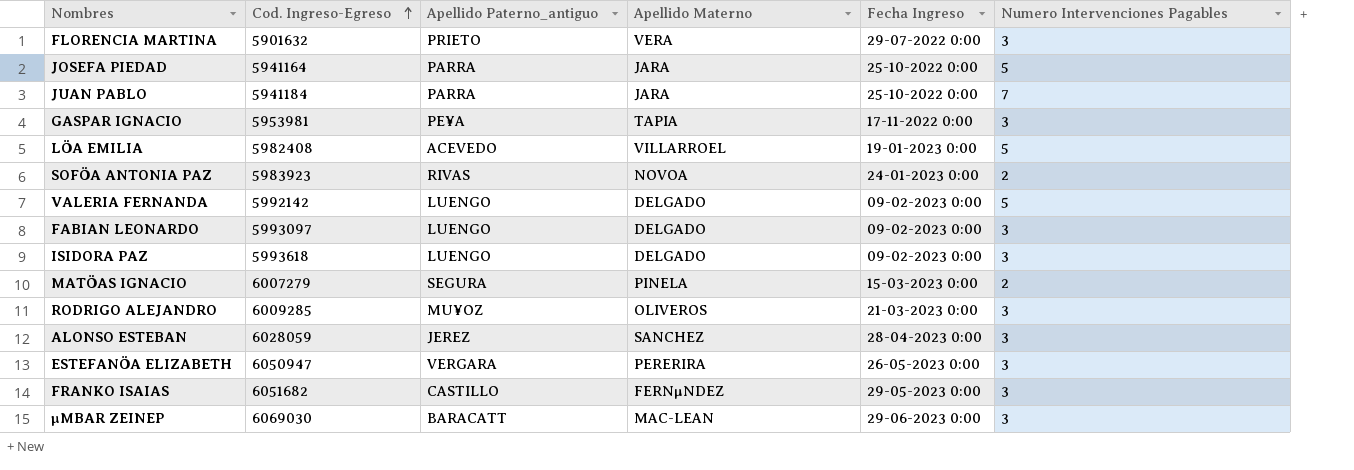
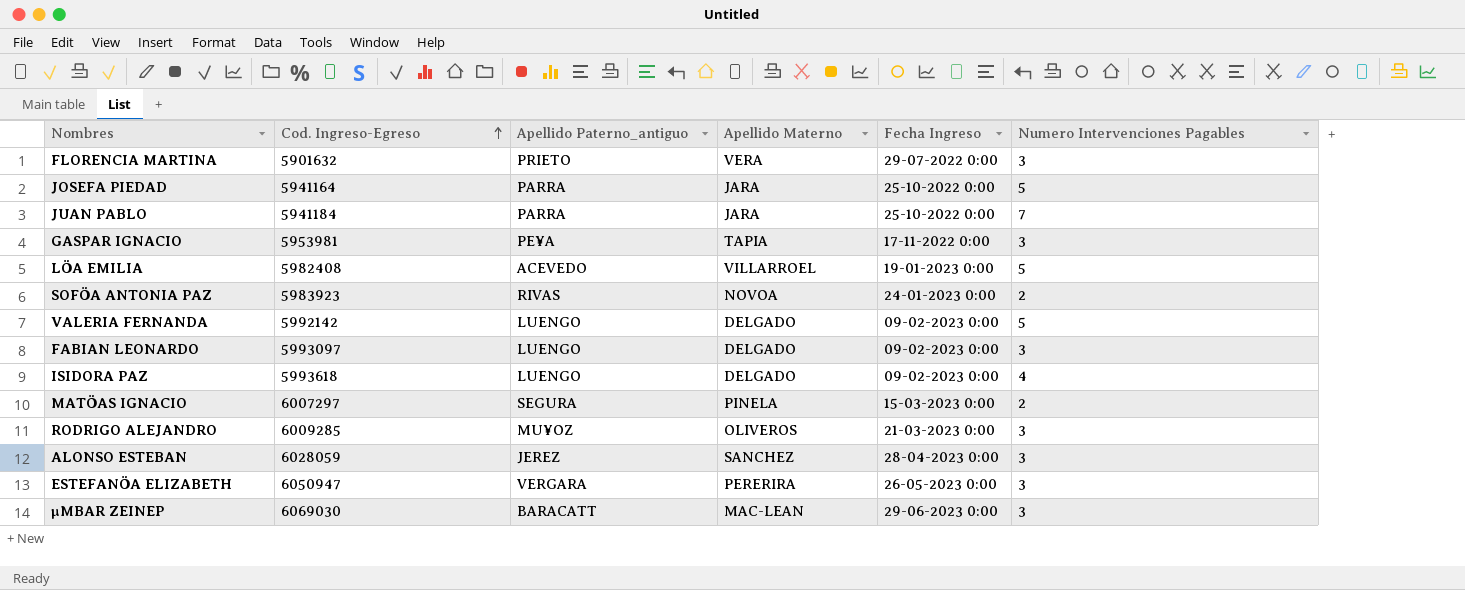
row FRANKO ISAIAS: 6051682 | CASTILLO | FERNµNDEZ | 29-05-2023 0:00 | 3 -> none
ISIDORA PAZ | Numero Intervenciones Pagables: 3 -> 4
MATÖAS IGNACIO | Cod. Ingreso-Egreso: 6007279 -> 6007297

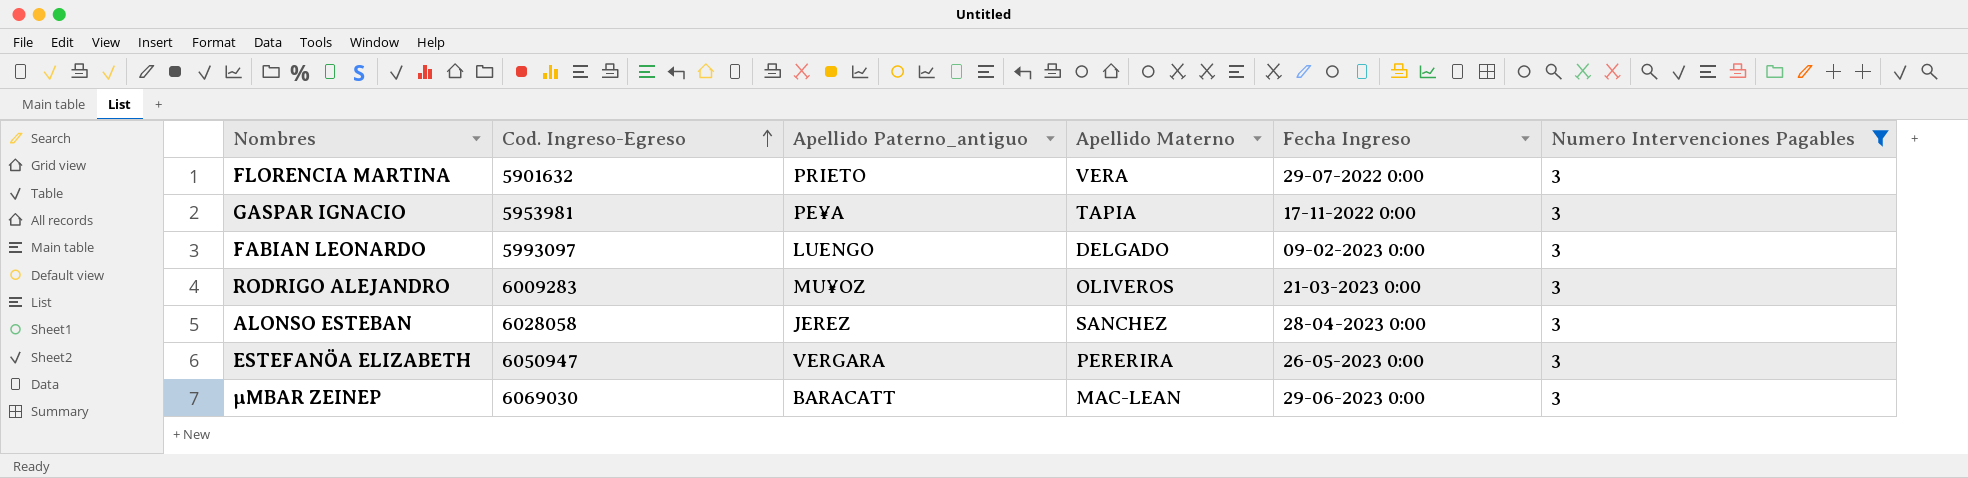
filter: none -> Numero Intervenciones Pagables = 3
RODRIGO ALEJANDRO | Cod. Ingreso-Egreso: 6009285 -> 6009283
ALONSO ESTEBAN | Cod. Ingreso-Egreso: 6028059 -> 6028058

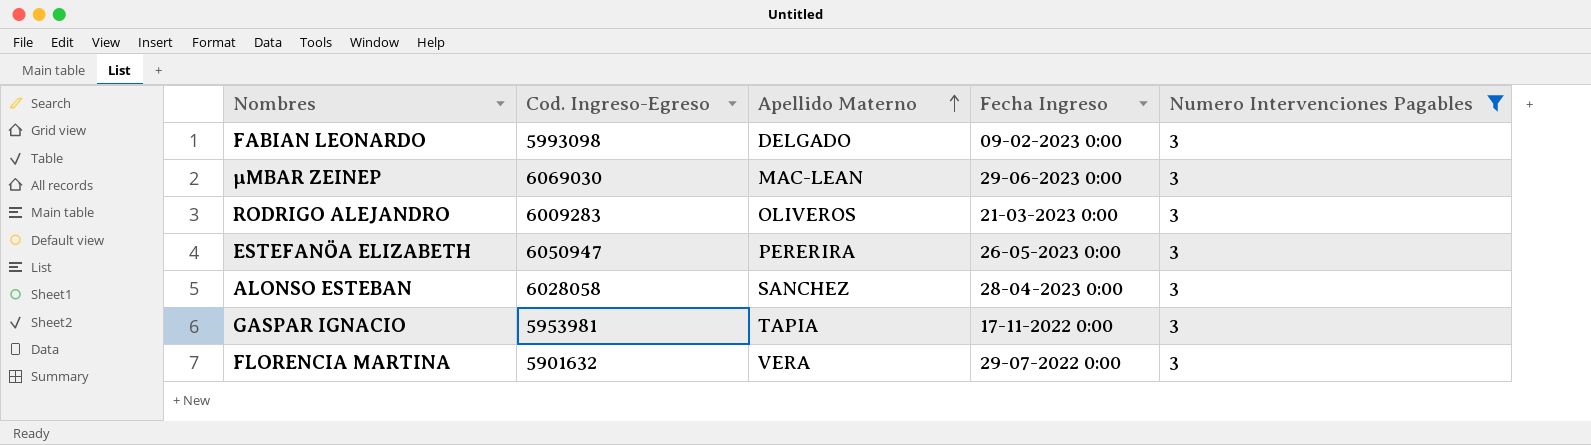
row order: Cod. Ingreso-Egreso ascending -> Apellido Materno ascending
column Apellido Paterno_antiguo | position: 3 -> none
FABIAN LEONARDO | Cod. Ingreso-Egreso: 5993097 -> 5993098

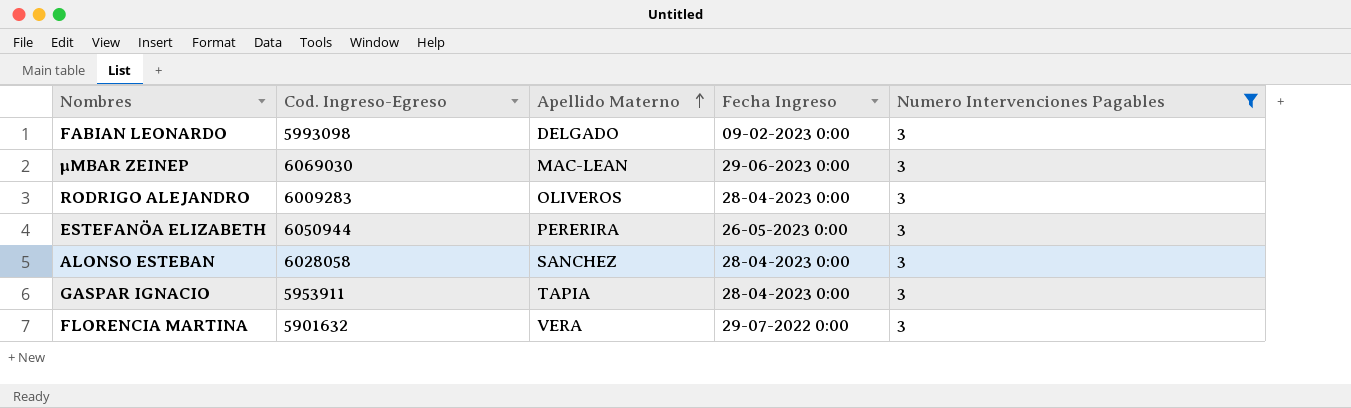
RODRIGO ALEJANDRO | Fecha Ingreso: 21-03-2023 0:00 -> 28-04-2023 0:00
ESTEFANÖA ELIZABETH | Cod. Ingreso-Egreso: 6050947 -> 6050944
GASPAR IGNACIO | Cod. Ingreso-Egreso: 5953981 -> 5953911
GASPAR IGNACIO | Fecha Ingreso: 17-11-2022 0:00 -> 28-04-2023 0:00

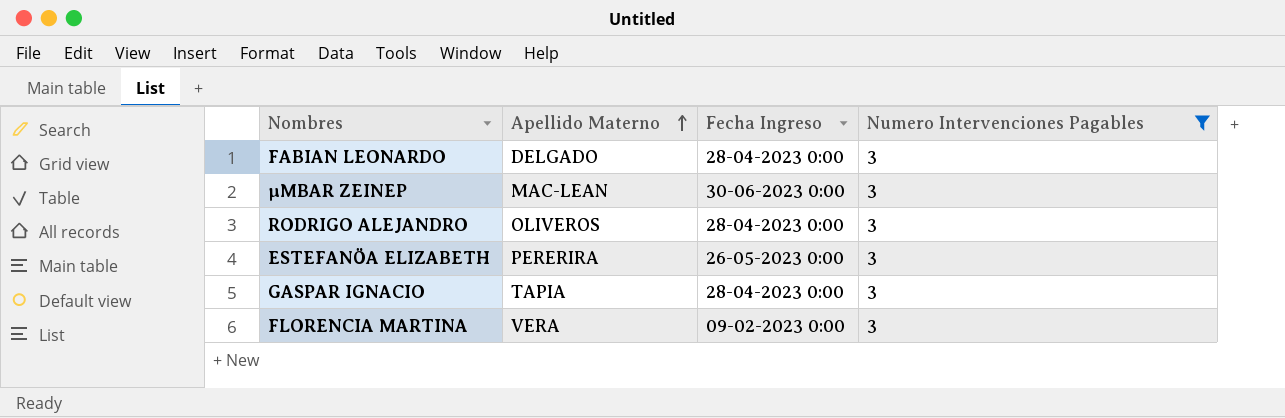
column Cod. Ingreso-Egreso | position: 2 -> none
row ALONSO ESTEBAN: 6028058 | SANCHEZ | 28-04-2023 0:00 | 3 -> none
FABIAN LEONARDO | Fecha Ingreso: 09-02-2023 0:00 -> 28-04-2023 0:00
µMBAR ZEINEP | Fecha Ingreso: 29-06-2023 0:00 -> 30-06-2023 0:00
FLORENCIA MARTINA | Fecha Ingreso: 29-07-2022 0:00 -> 09-02-2023 0:00

